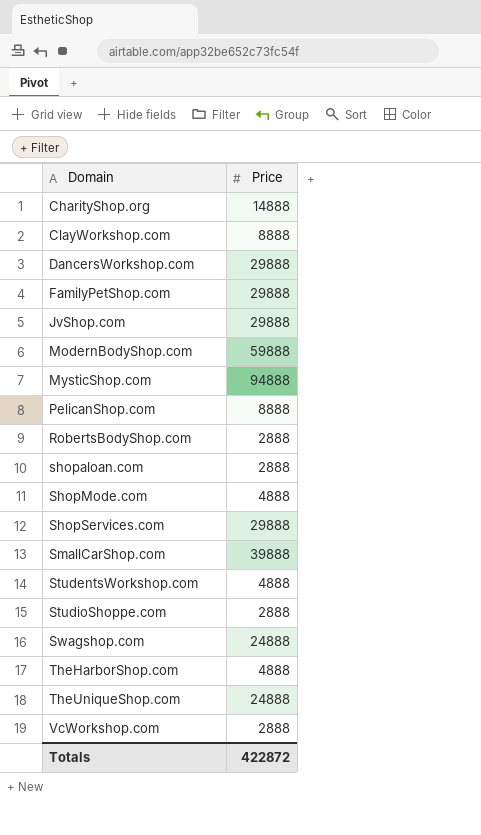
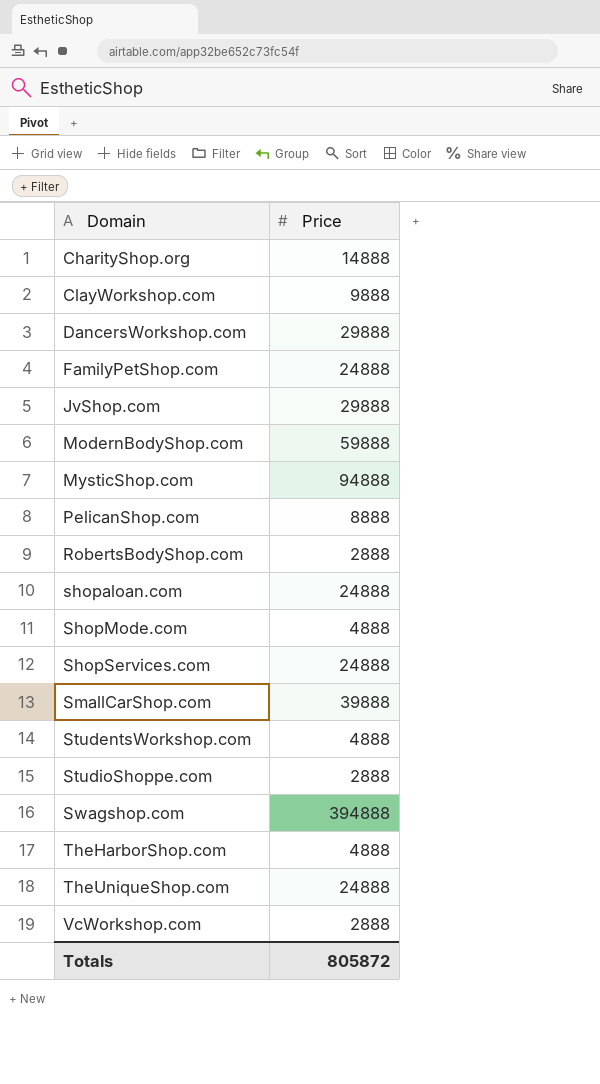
ClayWorkshop.com | Price: 8888 -> 9888
FamilyPetShop.com | Price: 29888 -> 24888
shopaloan.com | Price: 2888 -> 24888
ShopServices.com | Price: 29888 -> 24888
Swagshop.com | Price: 24888 -> 394888
Totals | Price: 422872 -> 805872

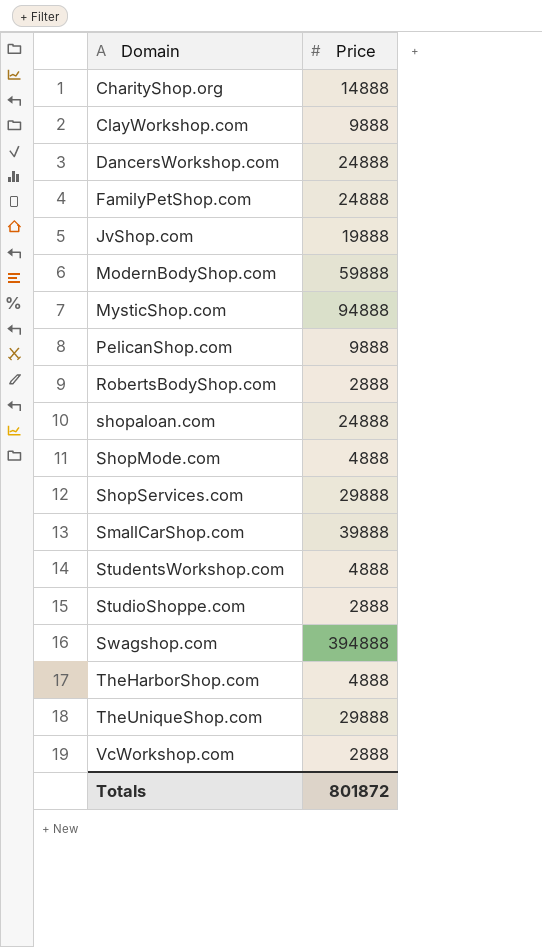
DancersWorkshop.com | Price: 29888 -> 24888
JvShop.com | Price: 29888 -> 19888
PelicanShop.com | Price: 8888 -> 9888
ShopServices.com | Price: 24888 -> 29888
TheUniqueShop.com | Price: 24888 -> 29888
Totals | Price: 805872 -> 801872

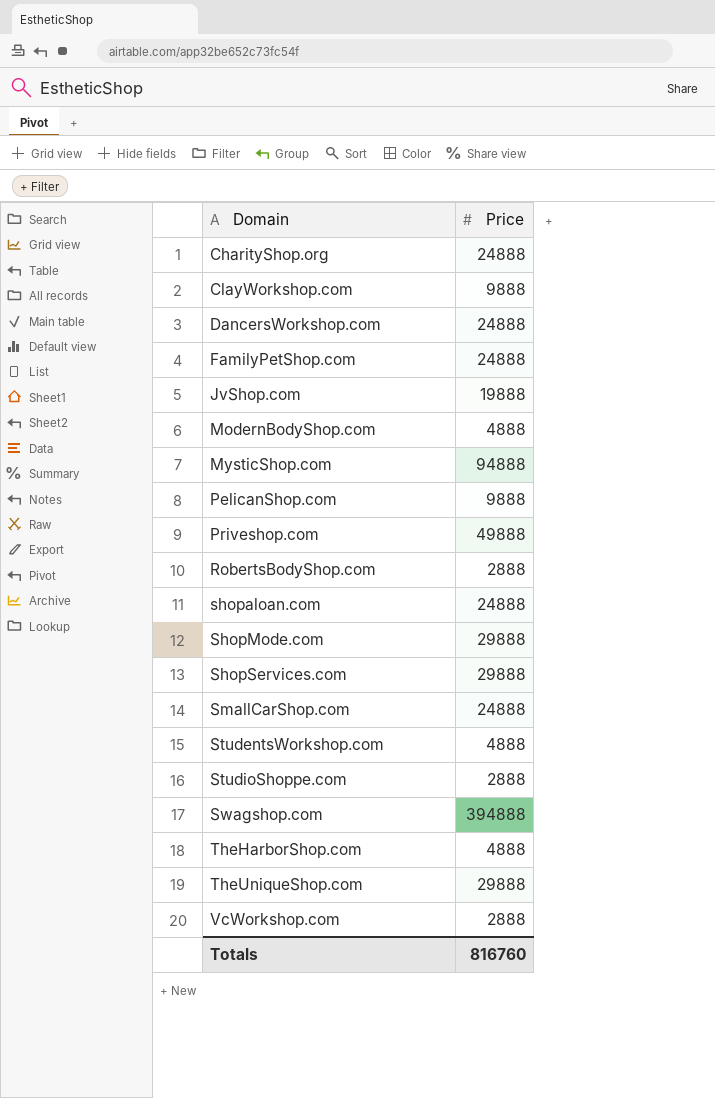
CharityShop.org | Price: 14888 -> 24888
ModernBodyShop.com | Price: 59888 -> 4888
row Priveshop.com: none -> 49888
ShopMode.com | Price: 4888 -> 29888
SmallCarShop.com | Price: 39888 -> 24888
Totals | Price: 801872 -> 816760

